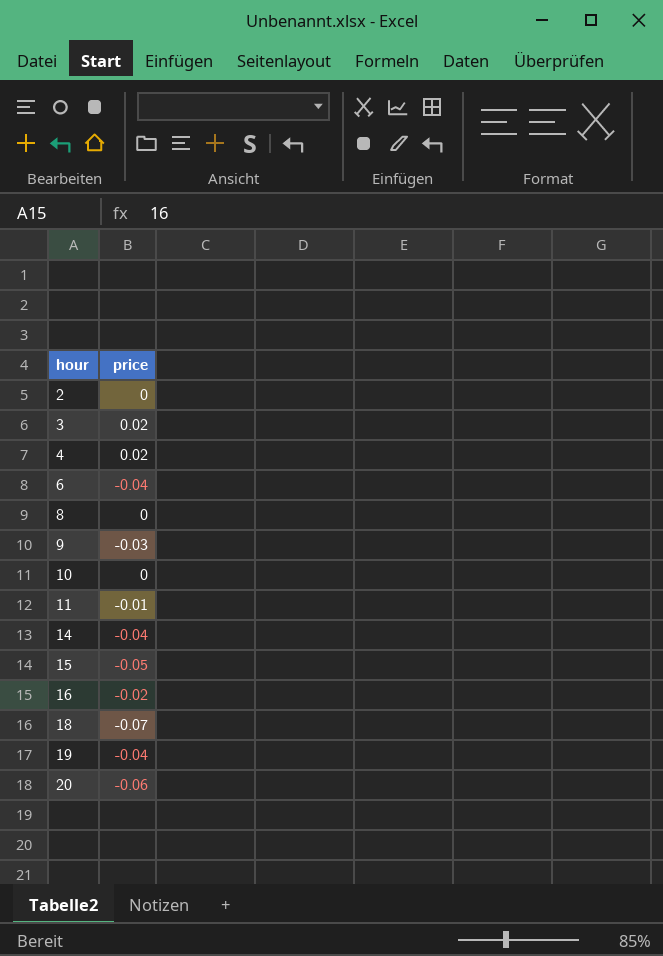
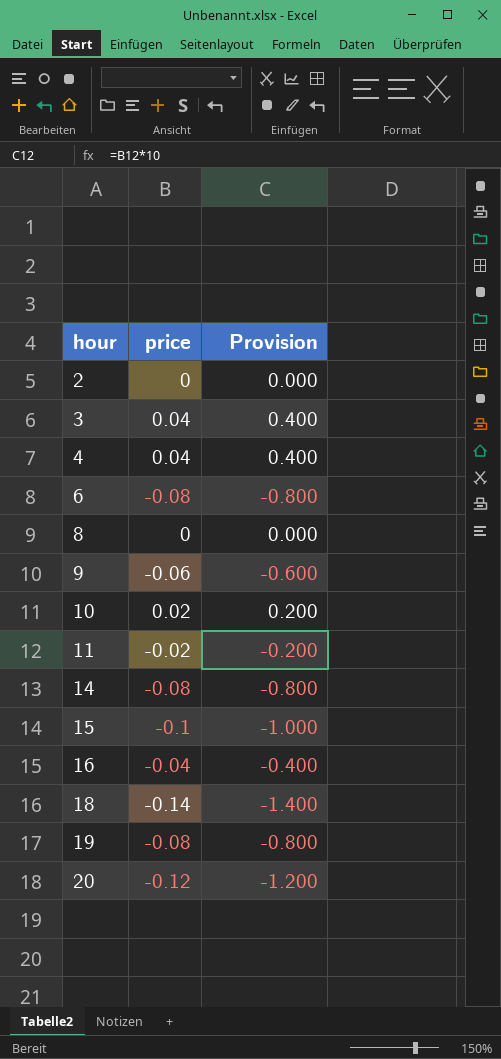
column Provision | formula: none -> [price] * 10
3 | price: 0.02 -> 0.04
4 | price: 0.02 -> 0.04
6 | price: -0.04 -> -0.08
9 | price: -0.03 -> -0.06
10 | price: 0 -> 0.02
11 | price: -0.01 -> -0.02
14 | price: -0.04 -> -0.08
15 | price: -0.05 -> -0.1
16 | price: -0.02 -> -0.04
18 | price: -0.07 -> -0.14
19 | price: -0.04 -> -0.08
20 | price: -0.06 -> -0.12

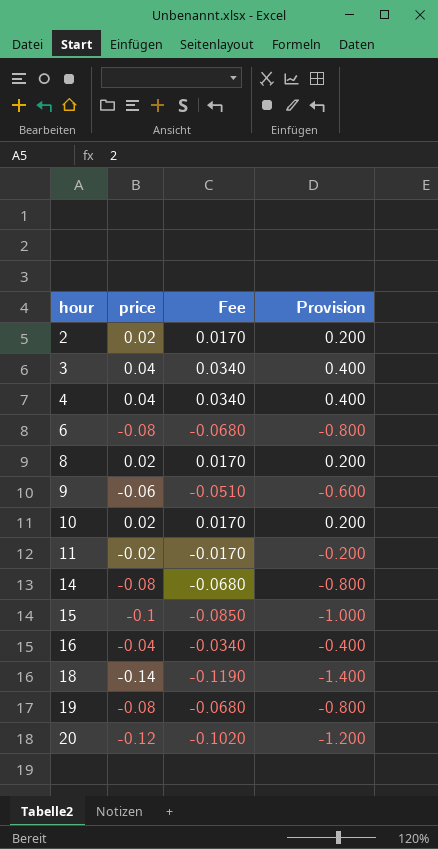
column Fee | formula: none -> [price] * 0.85
2 | price: 0 -> 0.02
2 | Provision: 0.000 -> 0.200
8 | price: 0 -> 0.02
8 | Provision: 0.000 -> 0.200

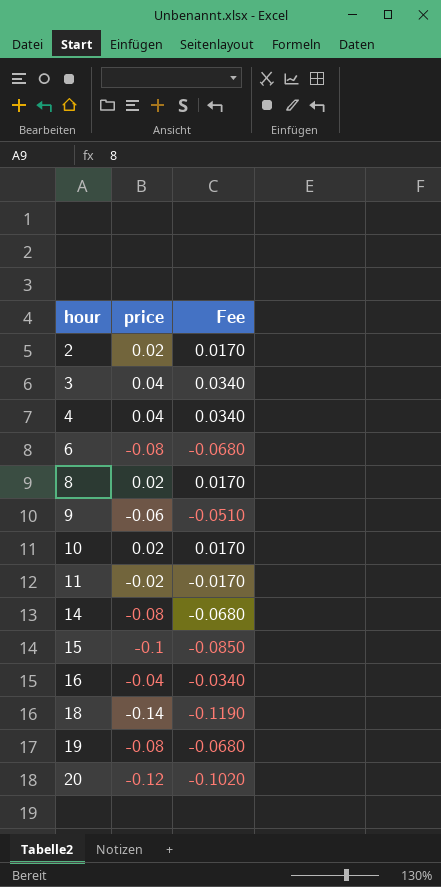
column Provision | formula: [price] * 10 -> none

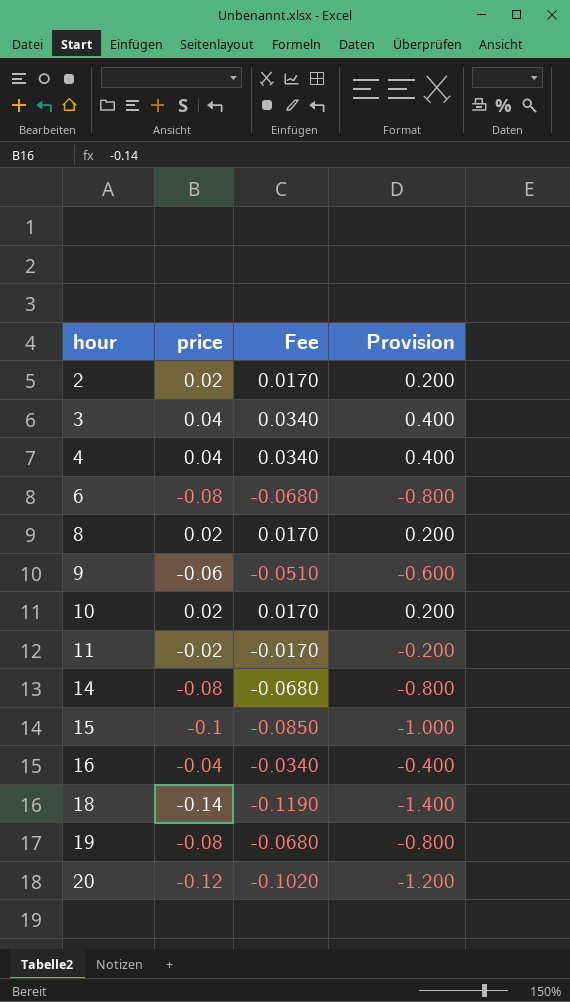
column Provision | formula: none -> [price] * 10

